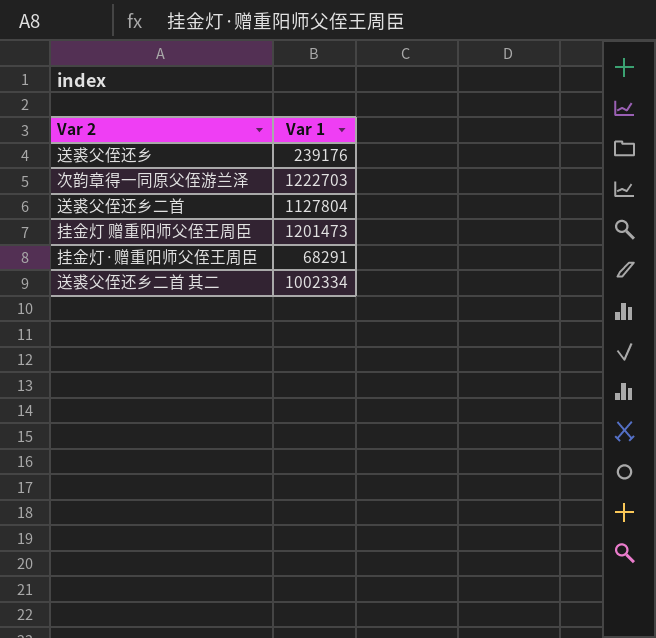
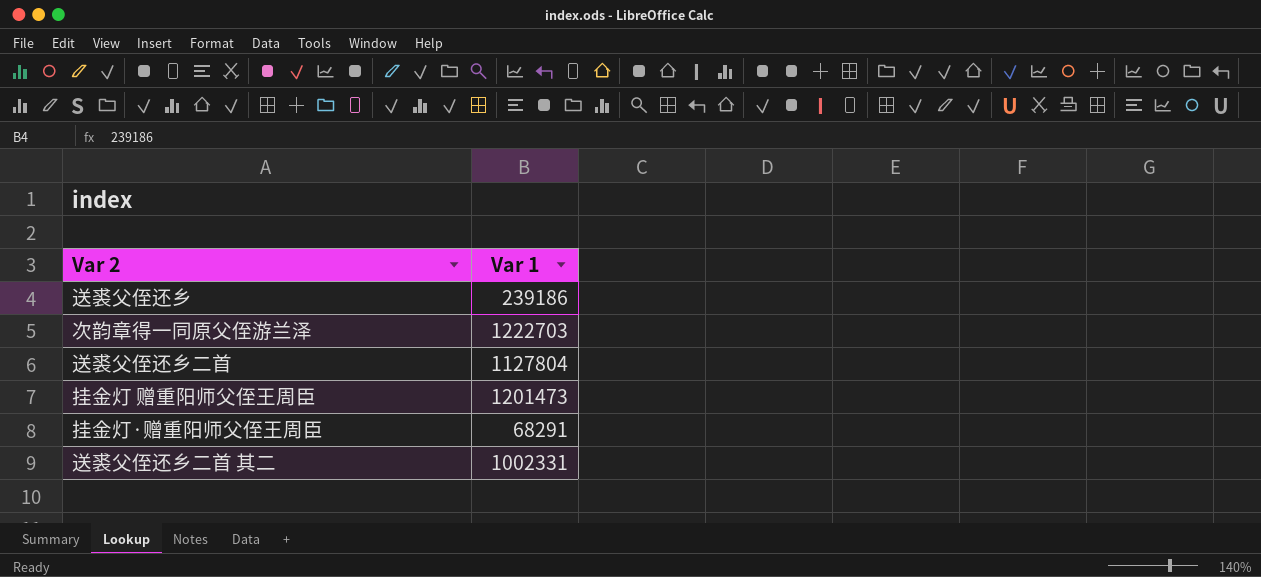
送裘父侄还乡 | Var 1: 239176 -> 239186
送裘父侄还乡二首 其二 | Var 1: 1002334 -> 1002331

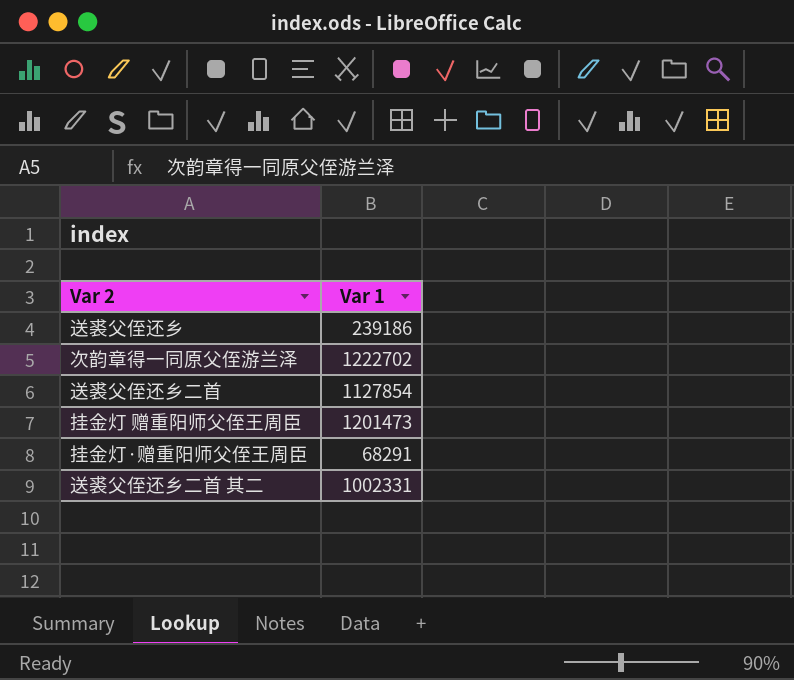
次韵章得一同原父侄游兰泽 | Var 1: 1222703 -> 1222702
送裘父侄还乡二首 | Var 1: 1127804 -> 1127854

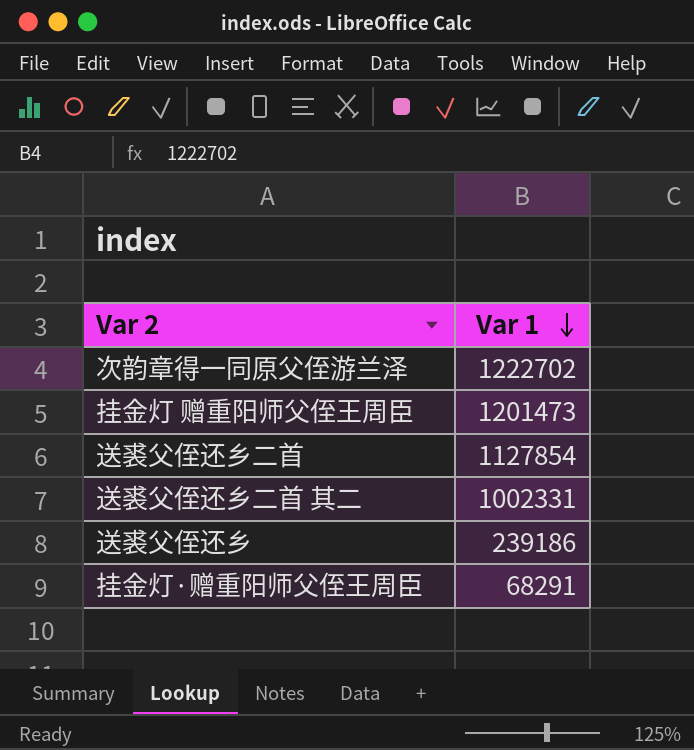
row order: none -> Var 1 descending

